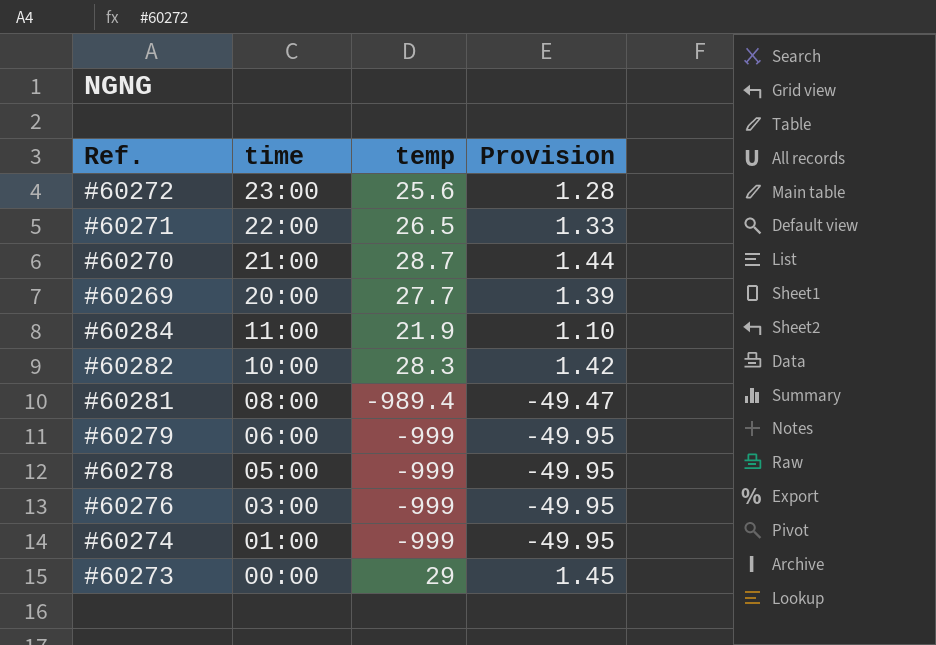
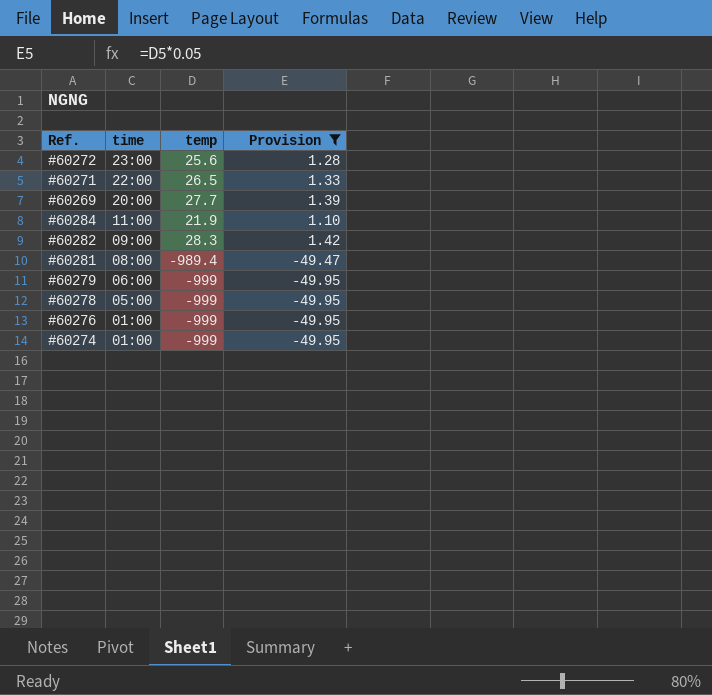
filter: none -> Provision <= 1.42
#60282 | time: 10:00 -> 09:00
#60276 | time: 03:00 -> 01:00

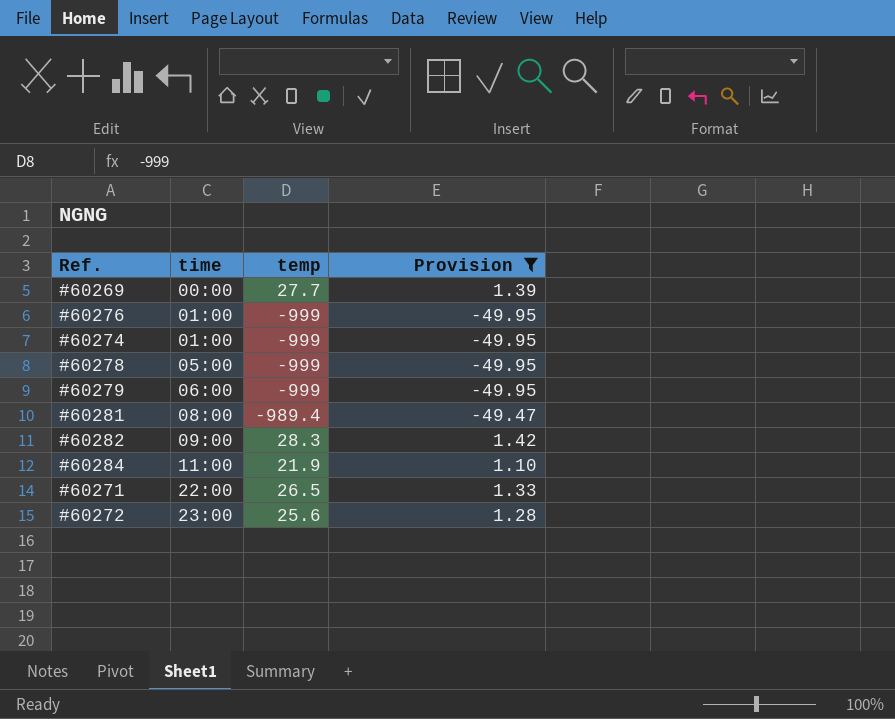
row order: time descending -> time ascending
#60269 | time: 20:00 -> 00:00

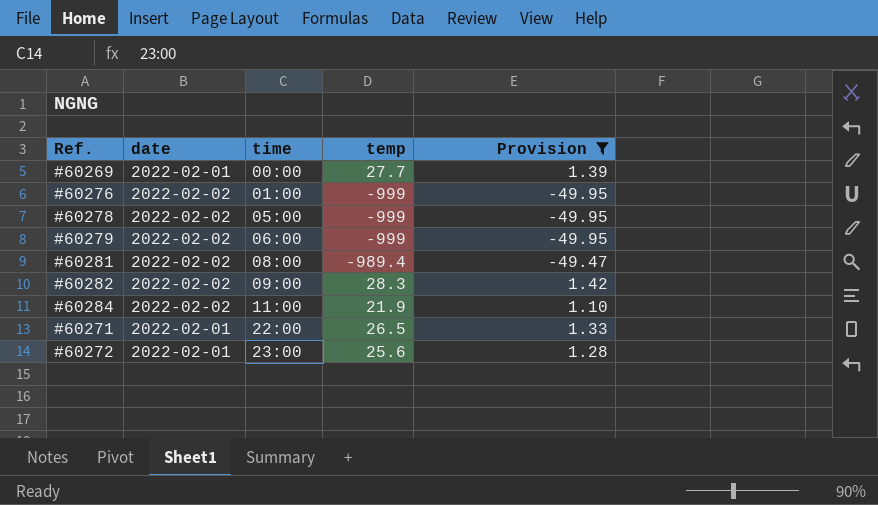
column date | position: none -> 2
row #60274: 01:00 | -999 | -49.95 -> none

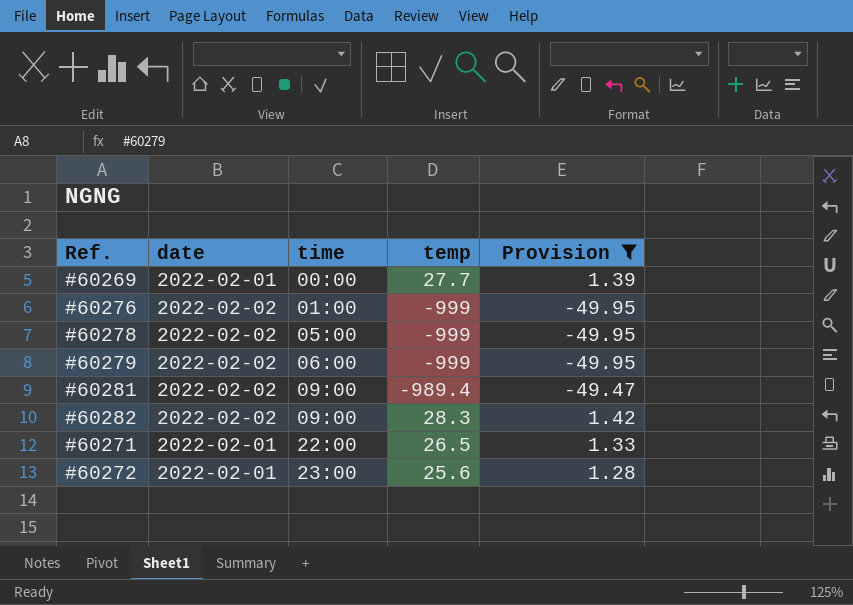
row #60284: 2022-02-02 | 11:00 | 21.9 | 1.10 -> none
#60281 | time: 08:00 -> 09:00

